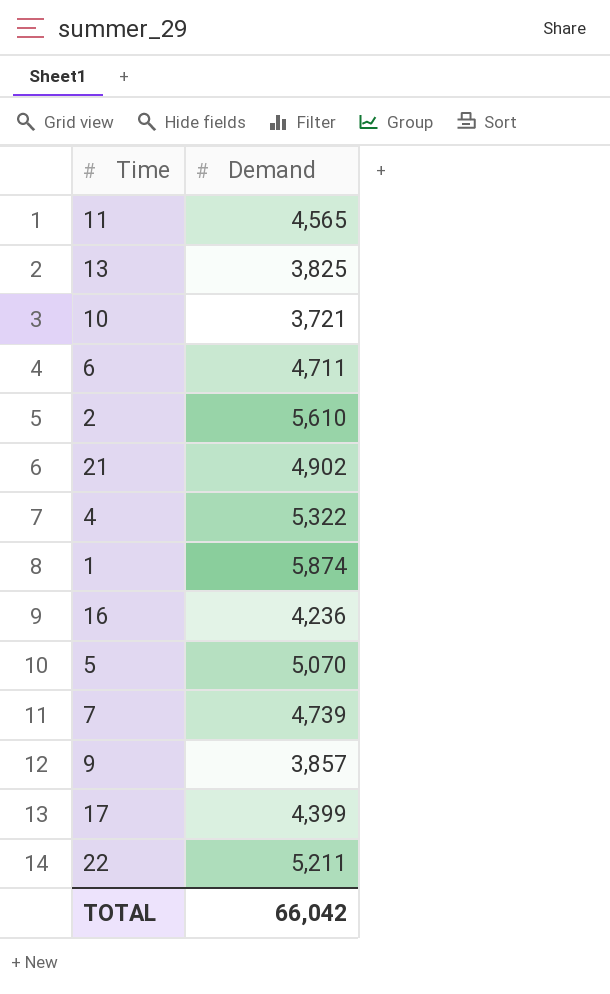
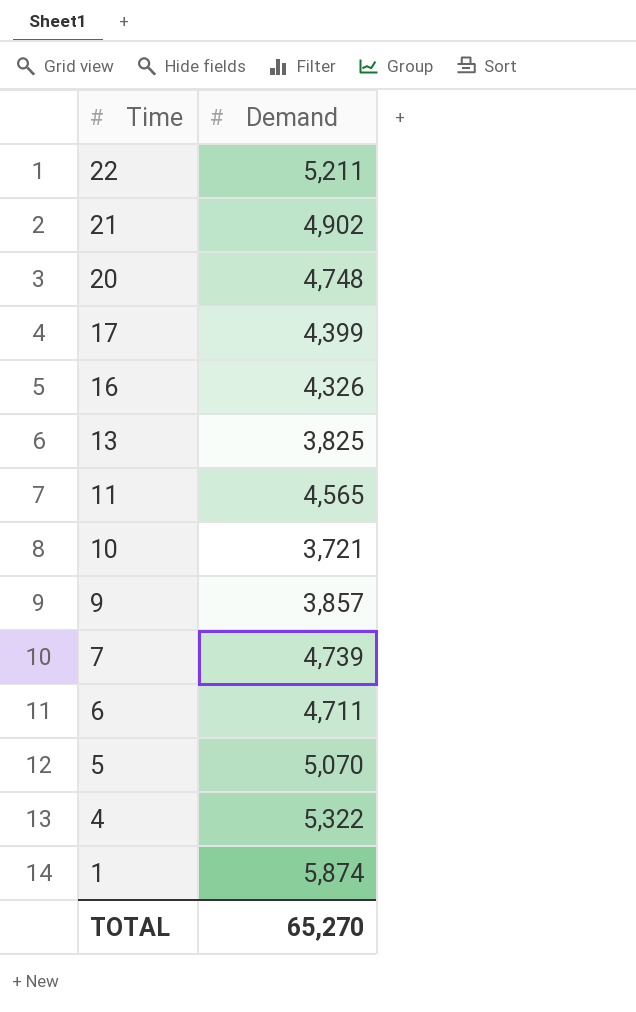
row order: none -> Time descending
row 2: 5,610 -> none
row 20: none -> 4,748
16 | Demand: 4,236 -> 4,326
TOTAL | Demand: 66,042 -> 65,270

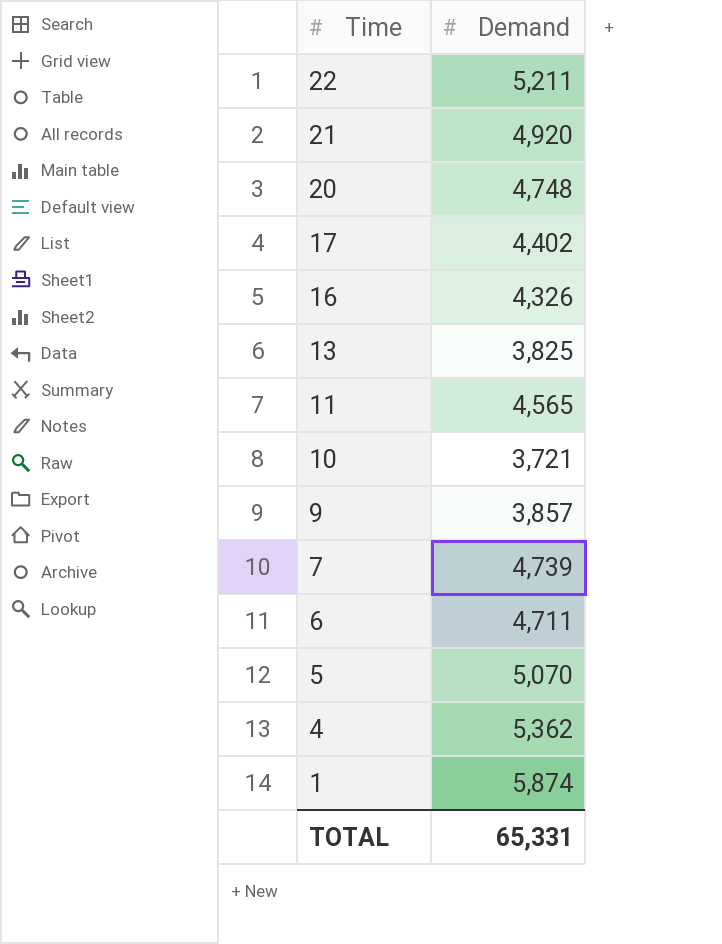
21 | Demand: 4,902 -> 4,920
17 | Demand: 4,399 -> 4,402
4 | Demand: 5,322 -> 5,362
TOTAL | Demand: 65,270 -> 65,331

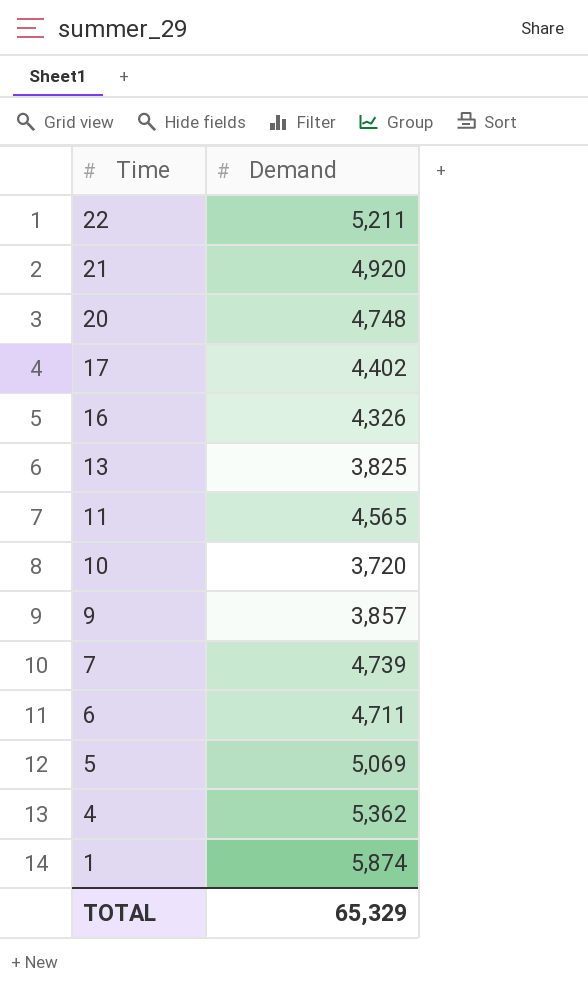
10 | Demand: 3,721 -> 3,720
5 | Demand: 5,070 -> 5,069
TOTAL | Demand: 65,331 -> 65,329

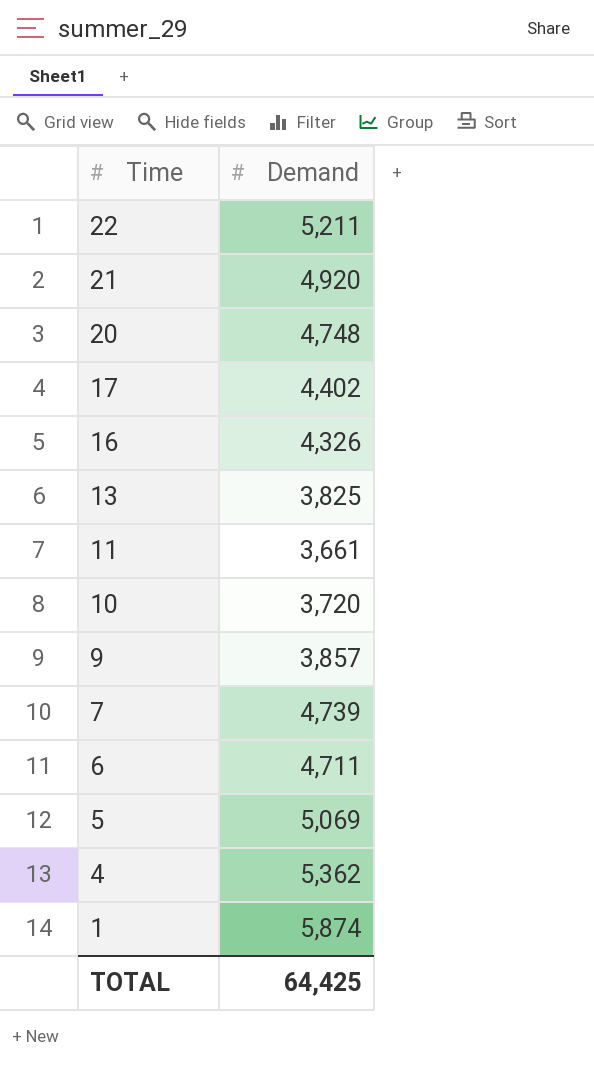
11 | Demand: 4,565 -> 3,661
TOTAL | Demand: 65,329 -> 64,425

